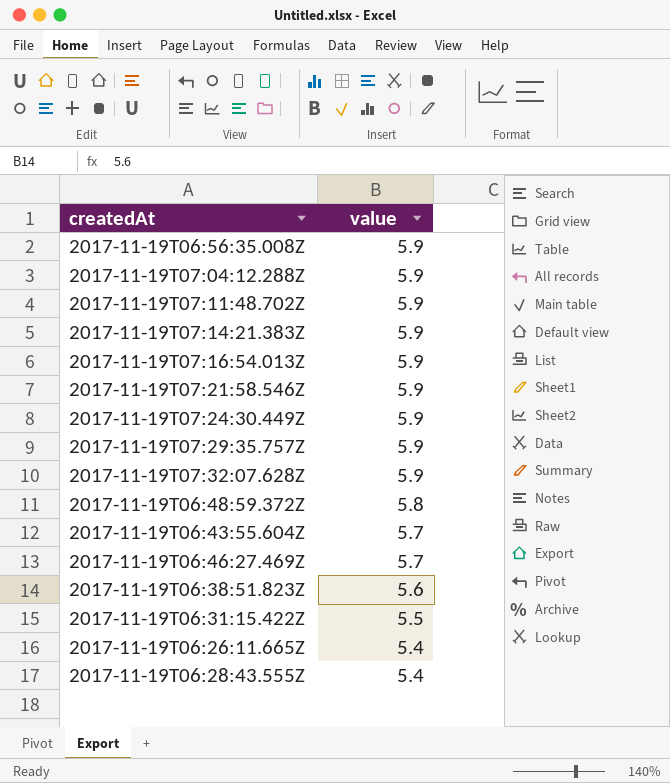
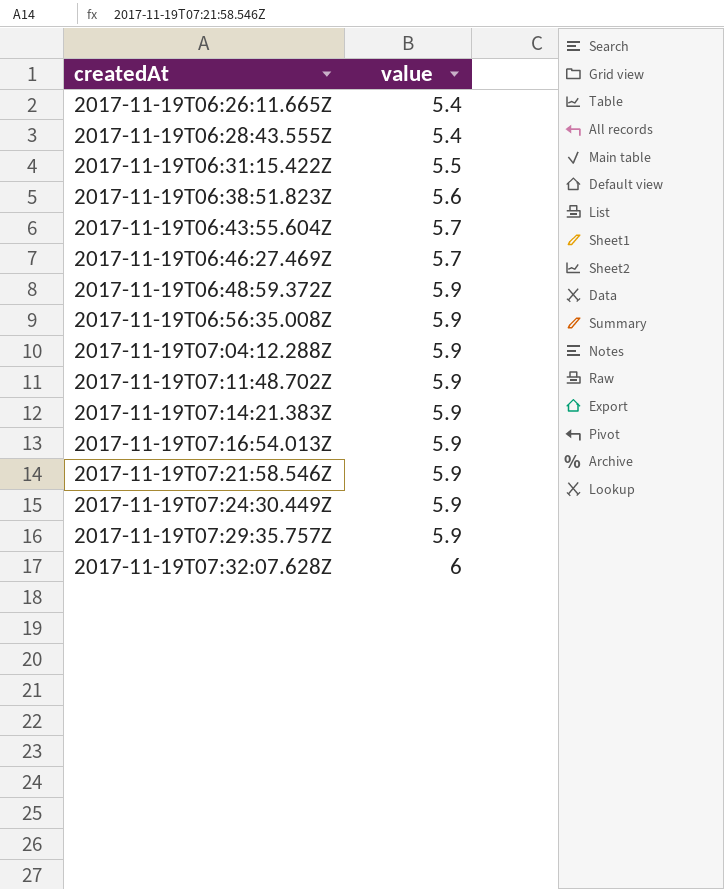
row order: value descending -> createdAt ascending
2017-11-19T06:48:59.372Z | value: 5.8 -> 5.9
2017-11-19T07:32:07.628Z | value: 5.9 -> 6

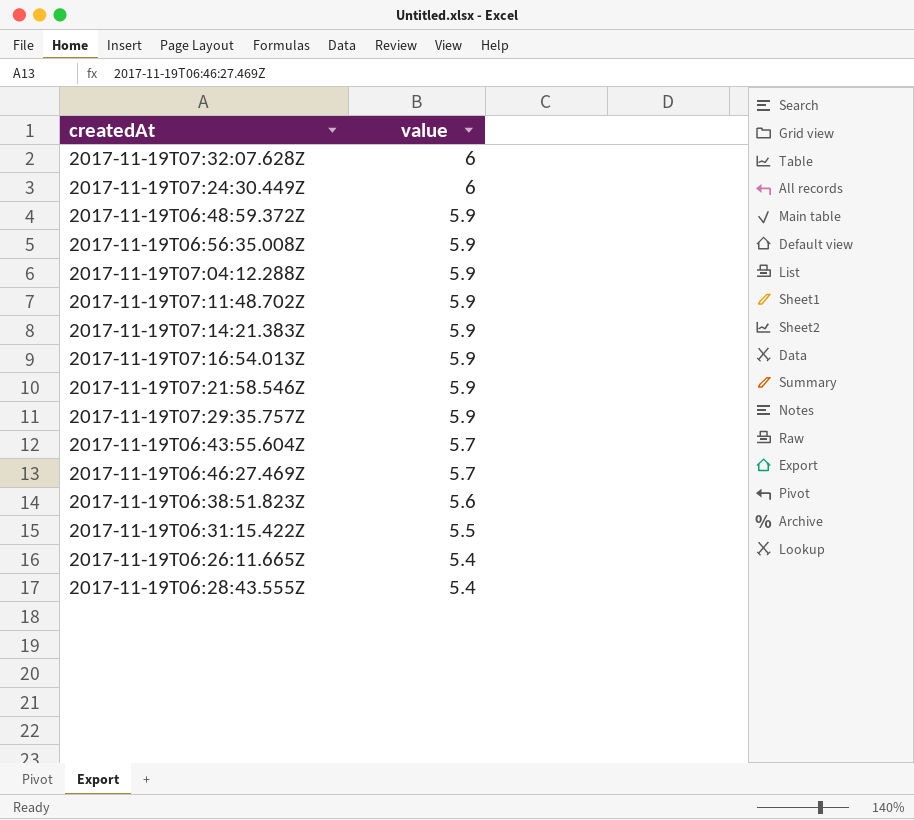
row order: createdAt ascending -> value descending
2017-11-19T07:24:30.449Z | value: 5.9 -> 6

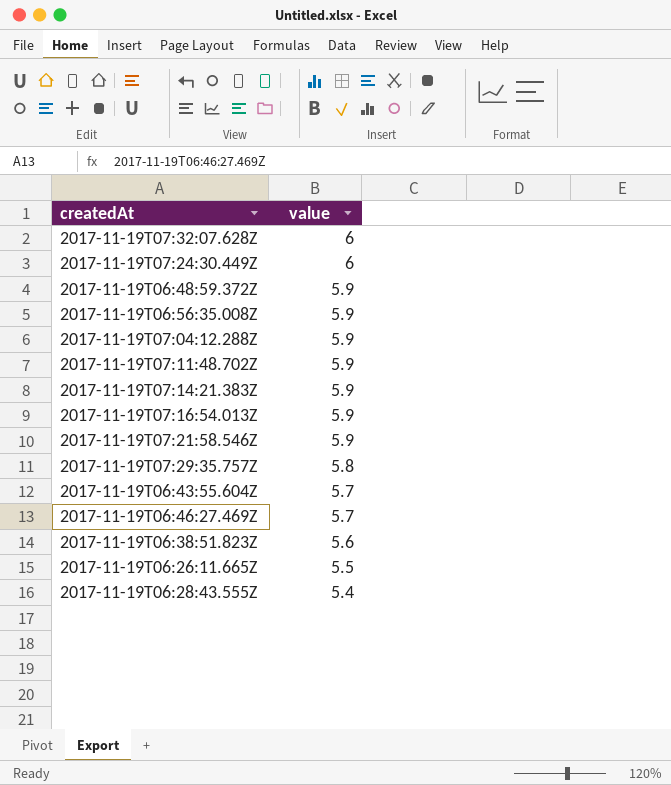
row 2017-11-19T06:31:15.422Z: 5.5 -> none
2017-11-19T07:29:35.757Z | value: 5.9 -> 5.8
2017-11-19T06:26:11.665Z | value: 5.4 -> 5.5

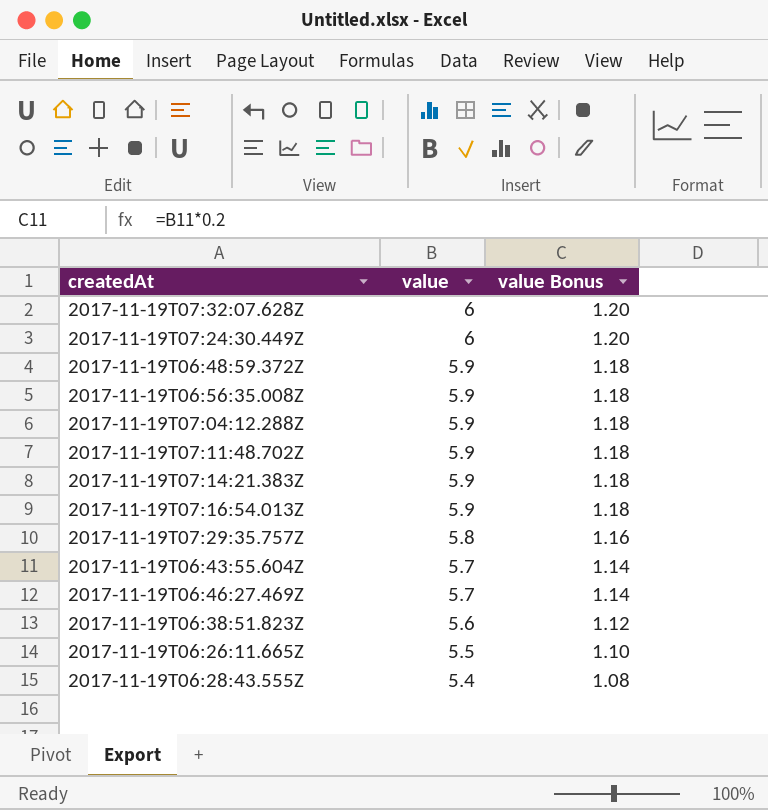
column value Bonus | formula: none -> [value] * 0.2
row 2017-11-19T07:21:58.546Z: 5.9 -> none

